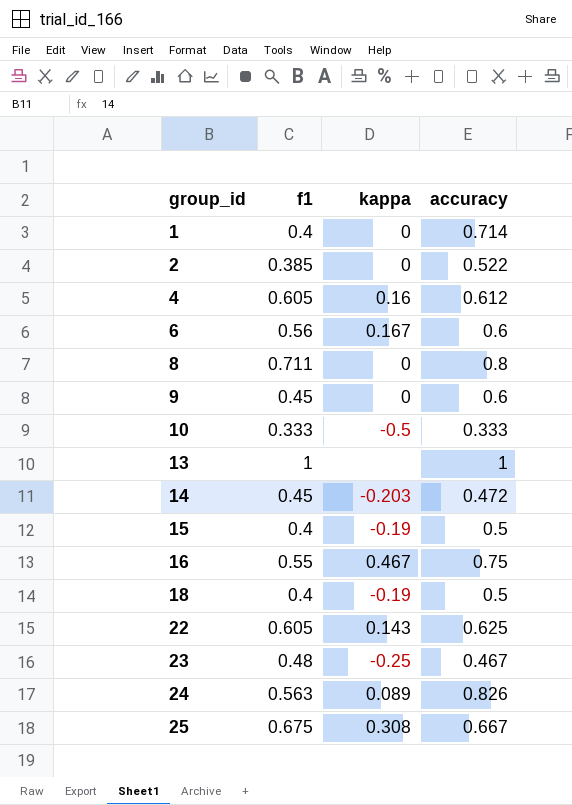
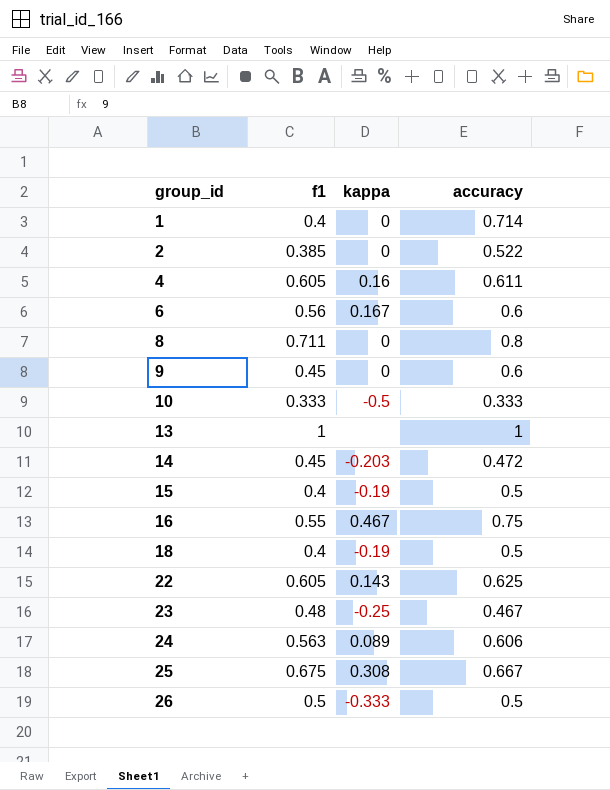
4 | accuracy: 0.612 -> 0.611
24 | accuracy: 0.826 -> 0.606
row 26: none -> 0.5 | -0.333 | 0.5

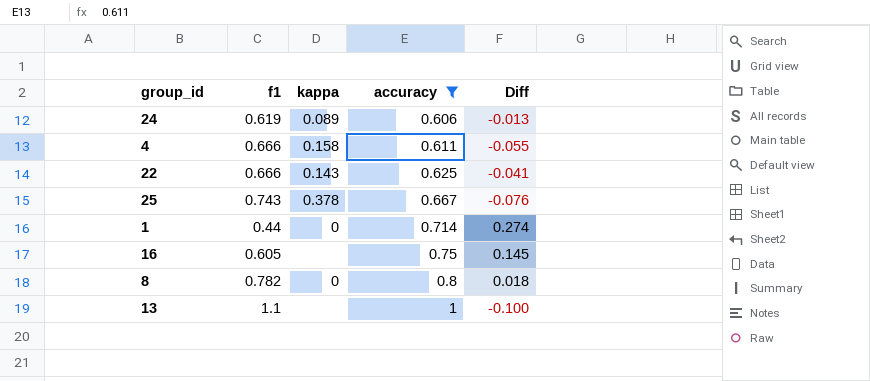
filter: none -> accuracy >= 0.606
row order: group_id ascending -> accuracy ascending
column Diff | formula: none -> [accuracy] - [f1]
24 | f1: 0.563 -> 0.619
4 | f1: 0.605 -> 0.666
4 | kappa: 0.16 -> 0.158
22 | f1: 0.605 -> 0.666
25 | f1: 0.675 -> 0.743
25 | kappa: 0.308 -> 0.378
1 | f1: 0.4 -> 0.44
16 | f1: 0.55 -> 0.605
16 | kappa: 0.467 -> none
8 | f1: 0.711 -> 0.782
13 | f1: 1 -> 1.1

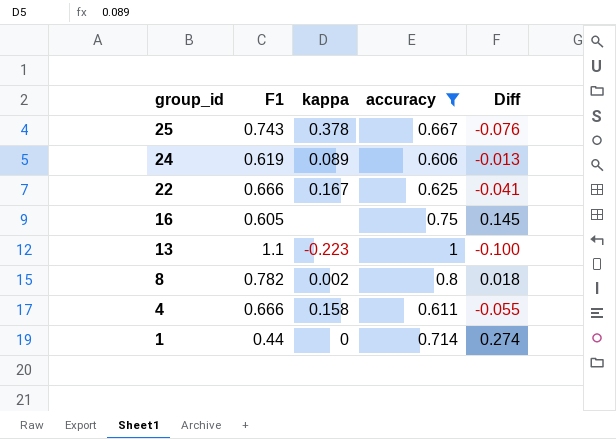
row order: accuracy ascending -> group_id descending
column name: f1 -> F1
22 | kappa: 0.143 -> 0.167
13 | kappa: none -> -0.223
8 | kappa: 0 -> 0.002

